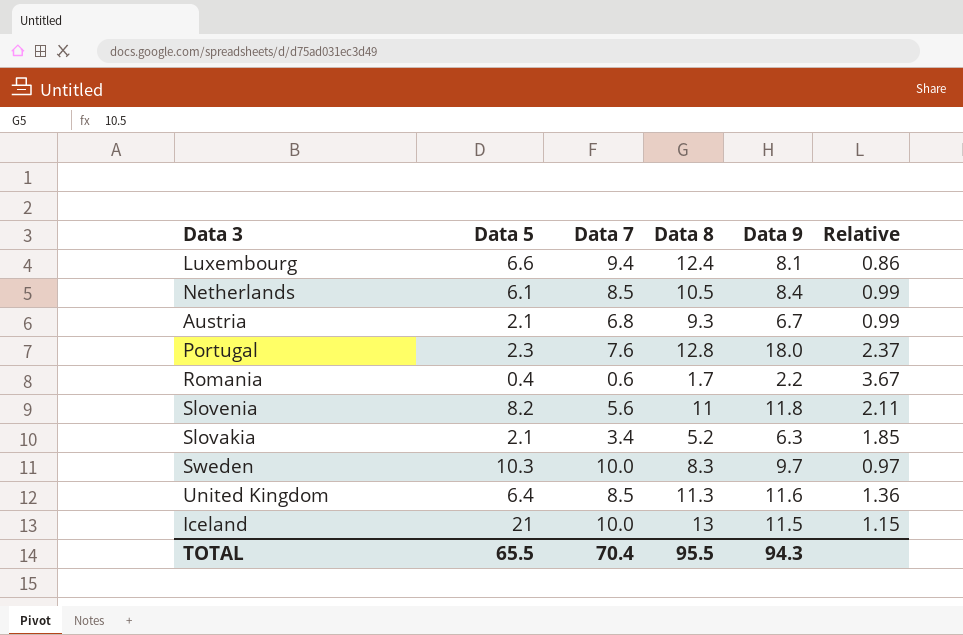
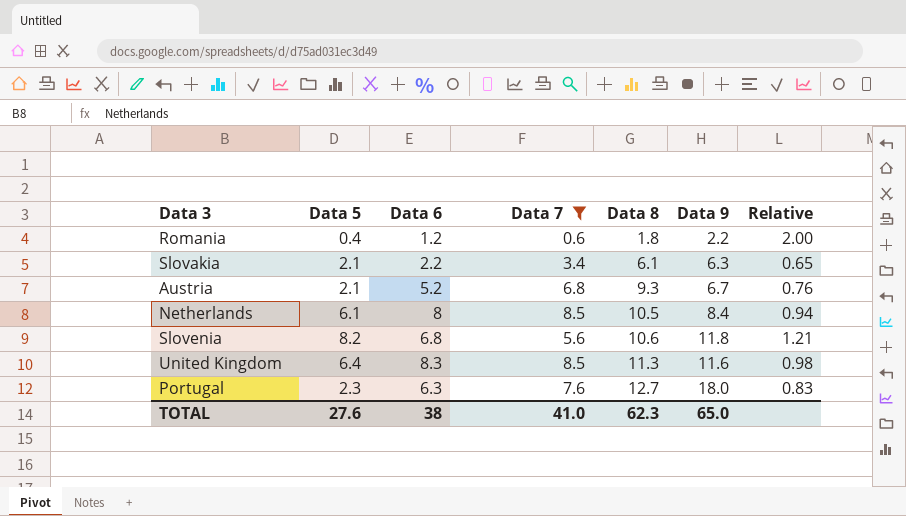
filter: none -> Data 7 <= 8.5
row order: none -> Data 8 ascending
column Data 6 | position: none -> 3
column Relative | formula: [Data 9] / [Data 7] -> [Data 6] / [Data 7]
Romania | Data 8: 1.7 -> 1.8
Slovakia | Data 8: 5.2 -> 6.1
Slovenia | Data 8: 11 -> 10.6
Portugal | Data 8: 12.8 -> 12.7
TOTAL | Data 5: 65.5 -> 27.6
TOTAL | Data 7: 70.4 -> 41.0
TOTAL | Data 8: 95.5 -> 62.3
TOTAL | Data 9: 94.3 -> 65.0

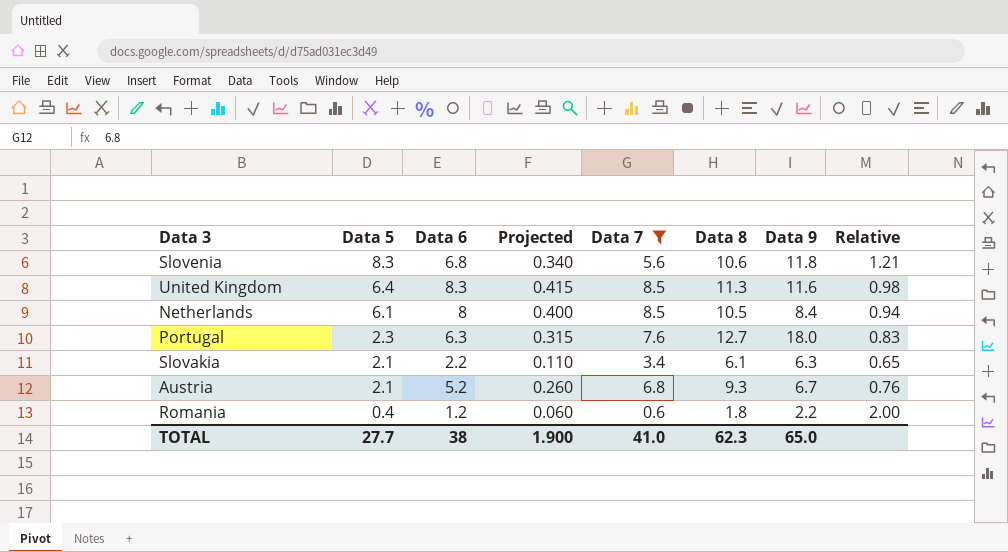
row order: Data 8 ascending -> Data 5 descending
column Projected | formula: none -> [Data 6] * 0.05
Slovenia | Data 5: 8.2 -> 8.3
TOTAL | Data 5: 27.6 -> 27.7

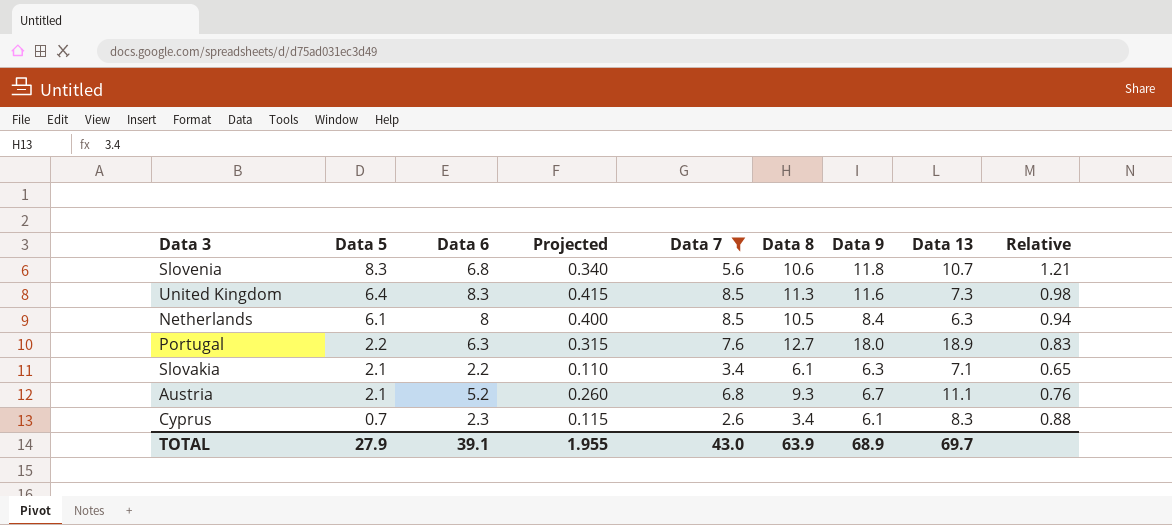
column Data 13 | position: none -> 8
row Romania: 0.4 | 1.2 | 0.060 | 0.6 | 1.8 | 2.2 | 2.00 -> none
Portugal | Data 5: 2.3 -> 2.2
row Cyprus: none -> 0.7 | 2.3 | 0.115 | 2.6 | 3.4 | 6.1 | 8.3 | 0.88
TOTAL | Data 5: 27.7 -> 27.9
TOTAL | Data 6: 38 -> 39.1
TOTAL | Projected: 1.900 -> 1.955
TOTAL | Data 7: 41.0 -> 43.0
TOTAL | Data 8: 62.3 -> 63.9
TOTAL | Data 9: 65.0 -> 68.9

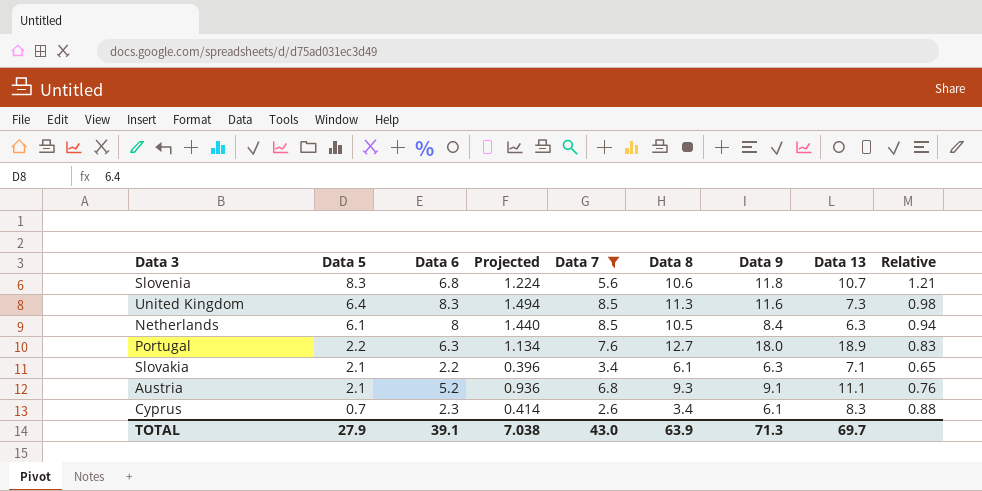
column Projected | formula: [Data 6] * 0.05 -> [Data 6] * 0.18
Austria | Data 9: 6.7 -> 9.1
TOTAL | Projected: 1.955 -> 7.038
TOTAL | Data 9: 68.9 -> 71.3

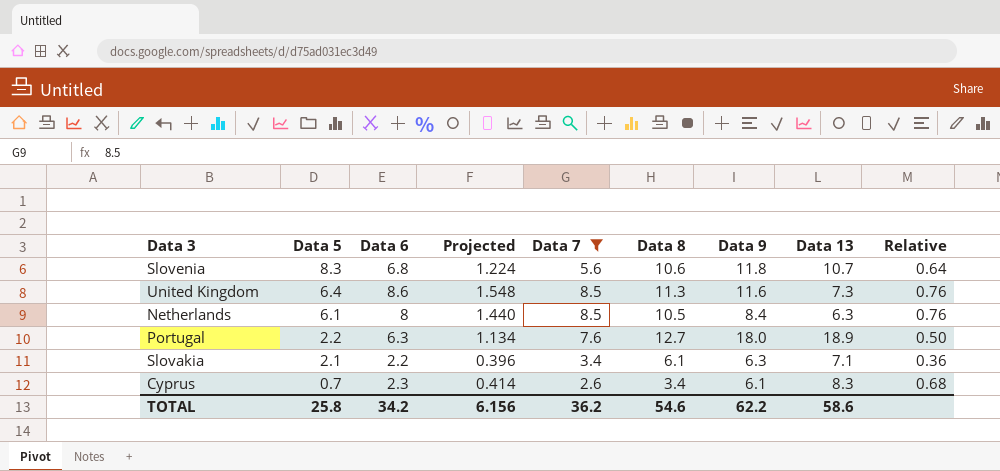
column Relative | formula: [Data 6] / [Data 7] -> [Data 6] / [Data 8]
row Austria: 2.1 | 5.2 | 0.936 | 6.8 | 9.3 | 9.1 | 11.1 | 0.76 -> none
United Kingdom | Data 6: 8.3 -> 8.6
United Kingdom | Projected: 1.494 -> 1.548
TOTAL | Data 5: 27.9 -> 25.8
TOTAL | Data 6: 39.1 -> 34.2
TOTAL | Projected: 7.038 -> 6.156
TOTAL | Data 7: 43.0 -> 36.2
TOTAL | Data 8: 63.9 -> 54.6
TOTAL | Data 9: 71.3 -> 62.2
TOTAL | Data 13: 69.7 -> 58.6

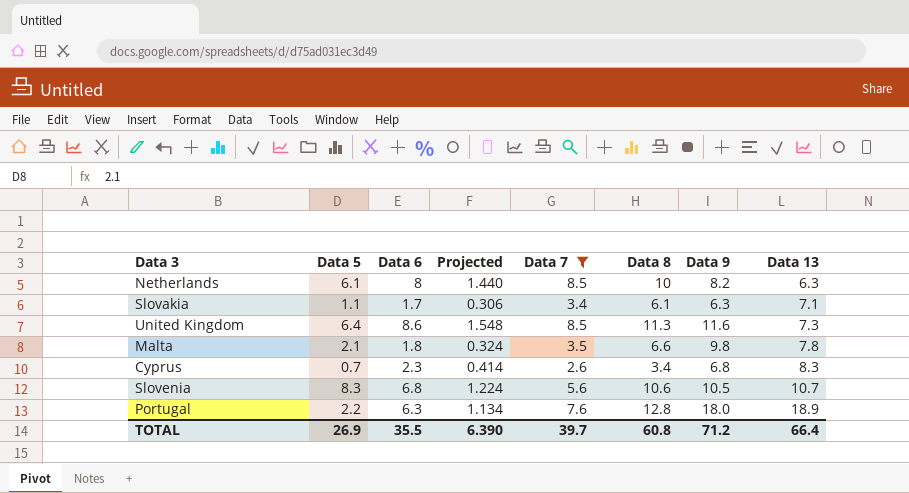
row order: Data 5 descending -> Data 13 ascending
column Relative | formula: [Data 6] / [Data 8] -> none
Netherlands | Data 8: 10.5 -> 10
Netherlands | Data 9: 8.4 -> 8.2
Slovakia | Data 5: 2.1 -> 1.1
Slovakia | Data 6: 2.2 -> 1.7
Slovakia | Projected: 0.396 -> 0.306
row Malta: none -> 2.1 | 1.8 | 0.324 | 3.5 | 6.6 | 9.8 | 7.8
Cyprus | Data 9: 6.1 -> 6.8
Slovenia | Data 9: 11.8 -> 10.5
Portugal | Data 8: 12.7 -> 12.8
TOTAL | Data 5: 25.8 -> 26.9
TOTAL | Data 6: 34.2 -> 35.5
TOTAL | Projected: 6.156 -> 6.390
TOTAL | Data 7: 36.2 -> 39.7
TOTAL | Data 8: 54.6 -> 60.8
TOTAL | Data 9: 62.2 -> 71.2
TOTAL | Data 13: 58.6 -> 66.4

